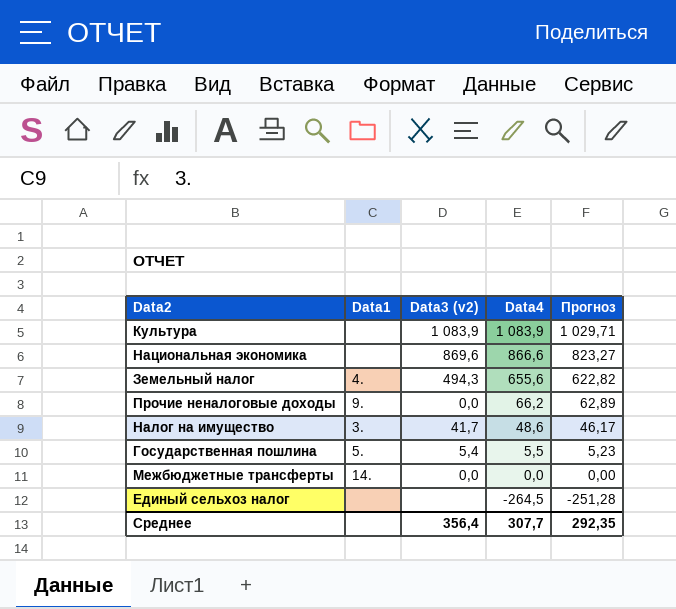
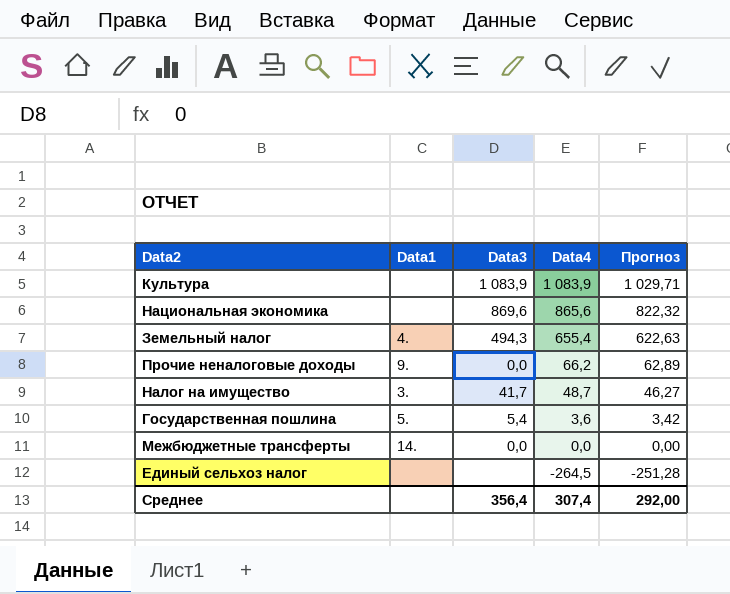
column name: Data3 (v2) -> Data3
Национальная экономика | Data4: 866,6 -> 865,6
Национальная экономика | Прогноз: 823,27 -> 822,32
Земельный налог | Data4: 655,6 -> 655,4
Земельный налог | Прогноз: 622,82 -> 622,63
Налог на имущество | Data4: 48,6 -> 48,7
Налог на имущество | Прогноз: 46,17 -> 46,27
Государственная пошлина | Data4: 5,5 -> 3,6
Государственная пошлина | Прогноз: 5,23 -> 3,42
Среднее | Data4: 307,7 -> 307,4
Среднее | Прогноз: 292,35 -> 292,00

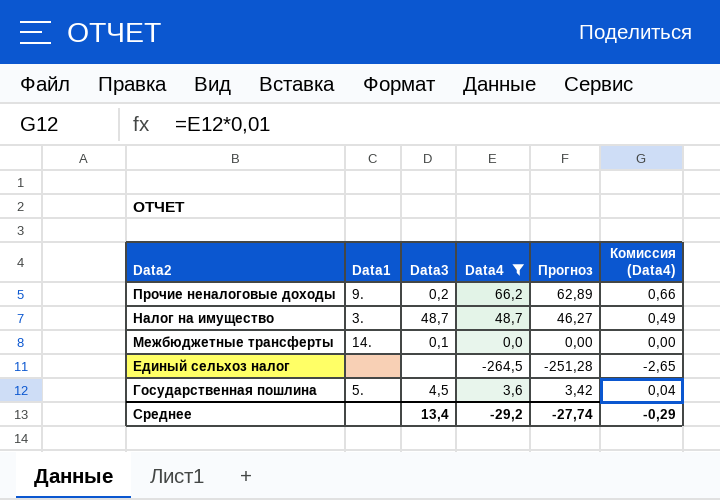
filter: none -> Data4 <= 66,2
row order: Data4 descending -> Data2 descending
column Комиссия (Data4) | formula: none -> [Data4] * 0,01
Прочие неналоговые доходы | Data3: 0,0 -> 0,2
Налог на имущество | Data3: 41,7 -> 48,7
Межбюджетные трансферты | Data3: 0,0 -> 0,1
Государственная пошлина | Data3: 5,4 -> 4,5
Среднее | Data3: 356,4 -> 13,4
Среднее | Data4: 307,4 -> -29,2
Среднее | Прогноз: 292,00 -> -27,74

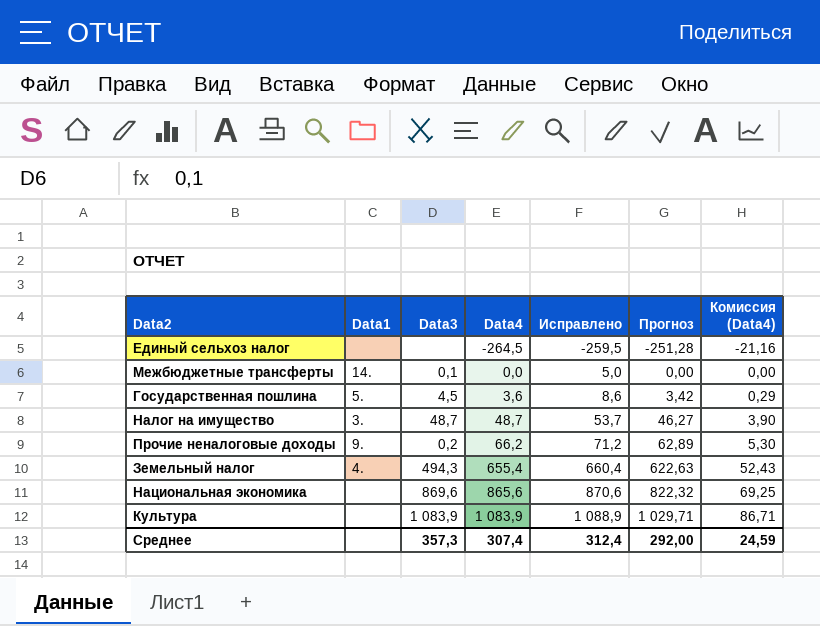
filter: Data4 <= 66,2 -> none
row order: Data2 descending -> Data4 ascending
column Исправлено | formula: none -> [Data4] + 5
column Комиссия (Data4) | formula: [Data4] * 0,01 -> [Data4] * 0,08
Среднее | Data3: 13,4 -> 357,3
Среднее | Data4: -29,2 -> 307,4
Среднее | Прогноз: -27,74 -> 292,00
Среднее | Комиссия (Data4): -0,29 -> 24,59

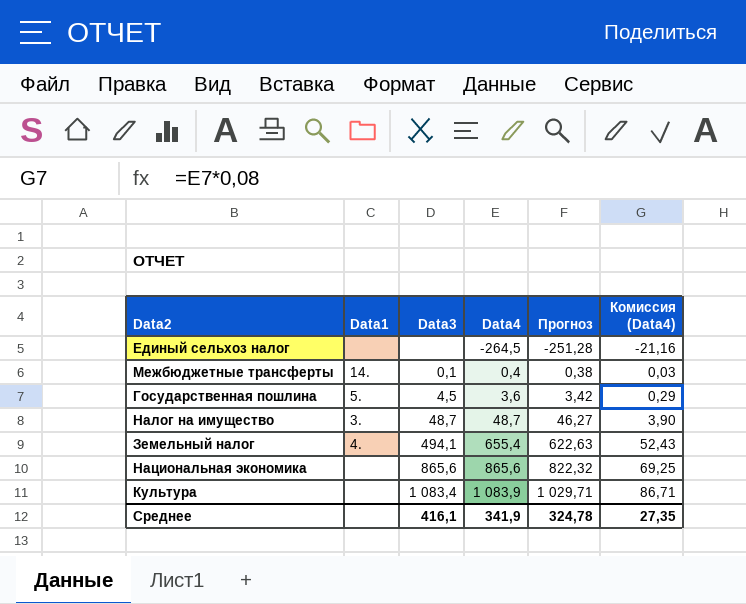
column Исправлено | formula: [Data4] + 5 -> none
row Прочие неналоговые доходы: 9. | 0,2 | 66,2 | 71,2 | 62,89 | 5,30 -> none
Межбюджетные трансферты | Data4: 0,0 -> 0,4
Межбюджетные трансферты | Прогноз: 0,00 -> 0,38
Межбюджетные трансферты | Комиссия (Data4): 0,00 -> 0,03
Земельный налог | Data3: 494,3 -> 494,1
Национальная экономика | Data3: 869,6 -> 865,6
Культура | Data3: 1 083,9 -> 1 083,4
Среднее | Data3: 357,3 -> 416,1
Среднее | Data4: 307,4 -> 341,9
Среднее | Прогноз: 292,00 -> 324,78
Среднее | Комиссия (Data4): 24,59 -> 27,35

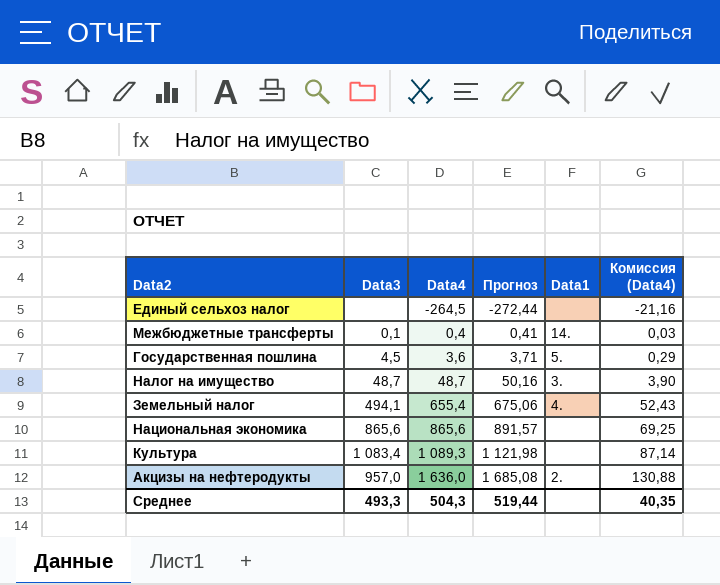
column Прогноз | formula: [Data4] * 0,95 -> [Data4] * 1,03
column Data1 | position: 2 -> 5
Культура | Data4: 1 083,9 -> 1 089,3
Культура | Комиссия (Data4): 86,71 -> 87,14
row Акцизы на нефтеродукты: none -> 957,0 | 1 636,0 | 1 685,08 | 2. | 130,88
Среднее | Data3: 416,1 -> 493,3
Среднее | Data4: 341,9 -> 504,3
Среднее | Прогноз: 324,78 -> 519,44
Среднее | Комиссия (Data4): 27,35 -> 40,35

